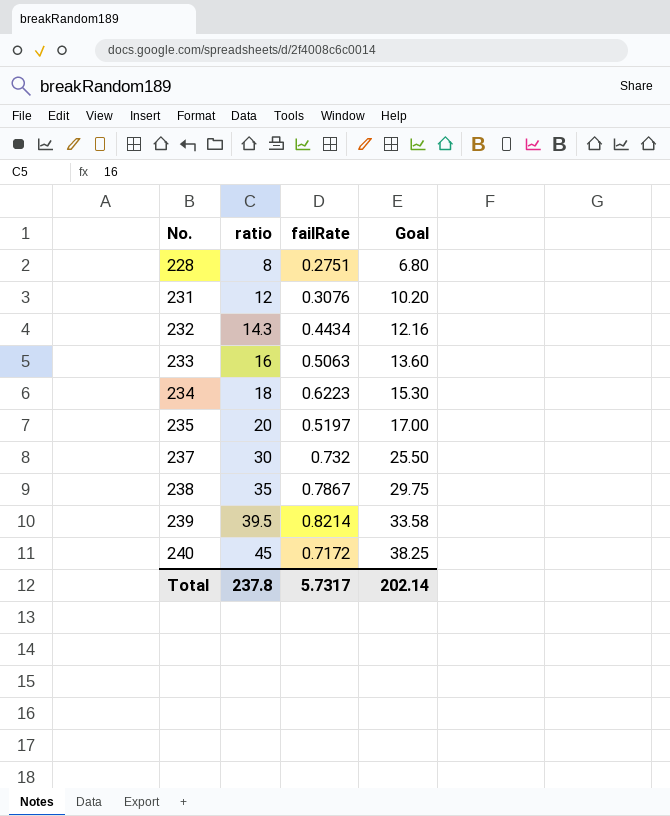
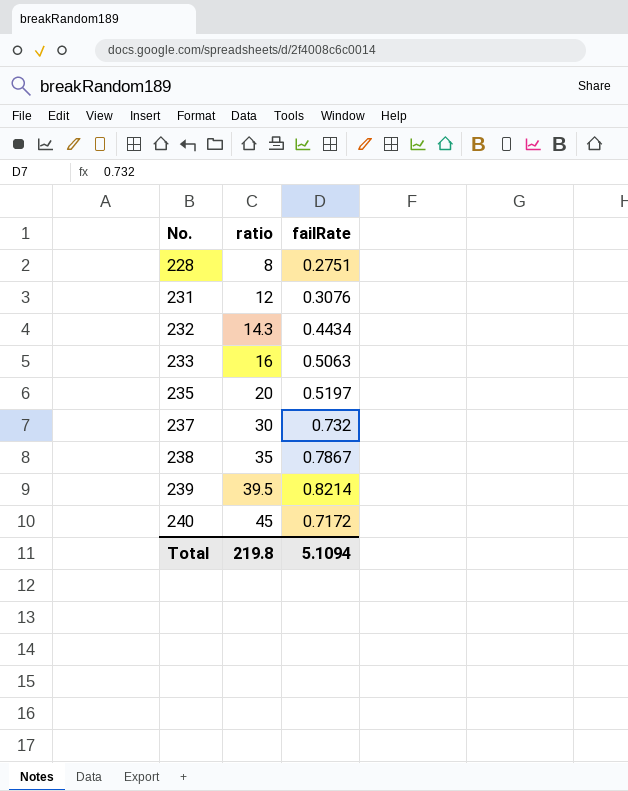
column Goal | formula: [ratio] * 0.85 -> none
row 234: 18 | 0.6223 | 15.30 -> none
Total | ratio: 237.8 -> 219.8
Total | failRate: 5.7317 -> 5.1094

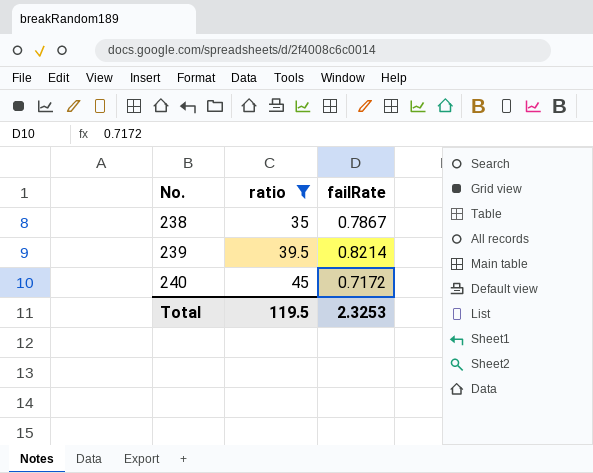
filter: none -> ratio >= 35
Total | ratio: 219.8 -> 119.5
Total | failRate: 5.1094 -> 2.3253

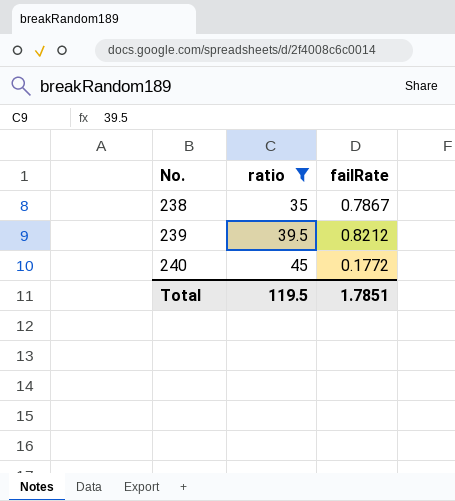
239 | failRate: 0.8214 -> 0.8212
240 | failRate: 0.7172 -> 0.1772
Total | failRate: 2.3253 -> 1.7851

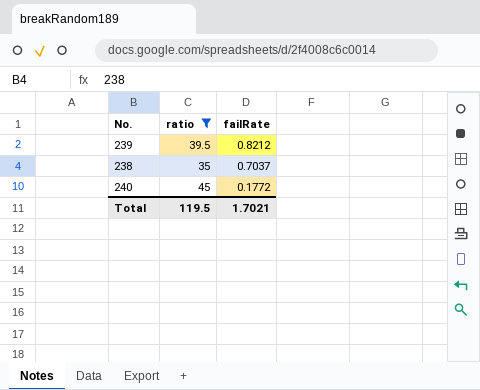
row order: No. ascending -> failRate descending
238 | failRate: 0.7867 -> 0.7037
Total | failRate: 1.7851 -> 1.7021

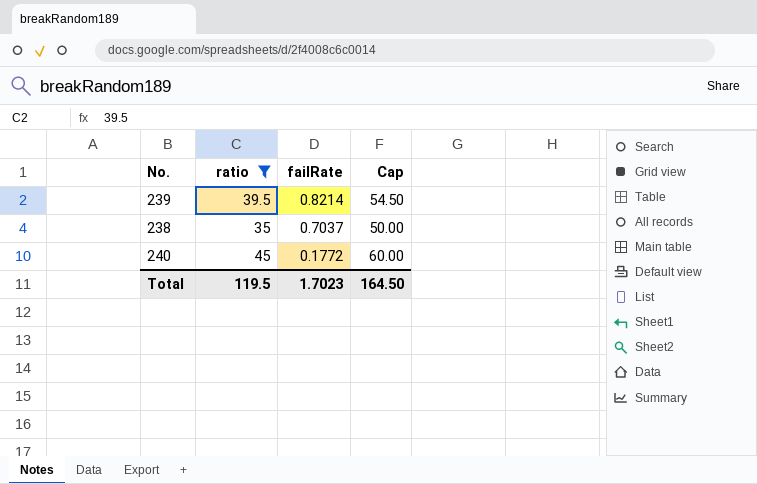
column Cap | formula: none -> [ratio] + 15
239 | failRate: 0.8212 -> 0.8214
Total | failRate: 1.7021 -> 1.7023

